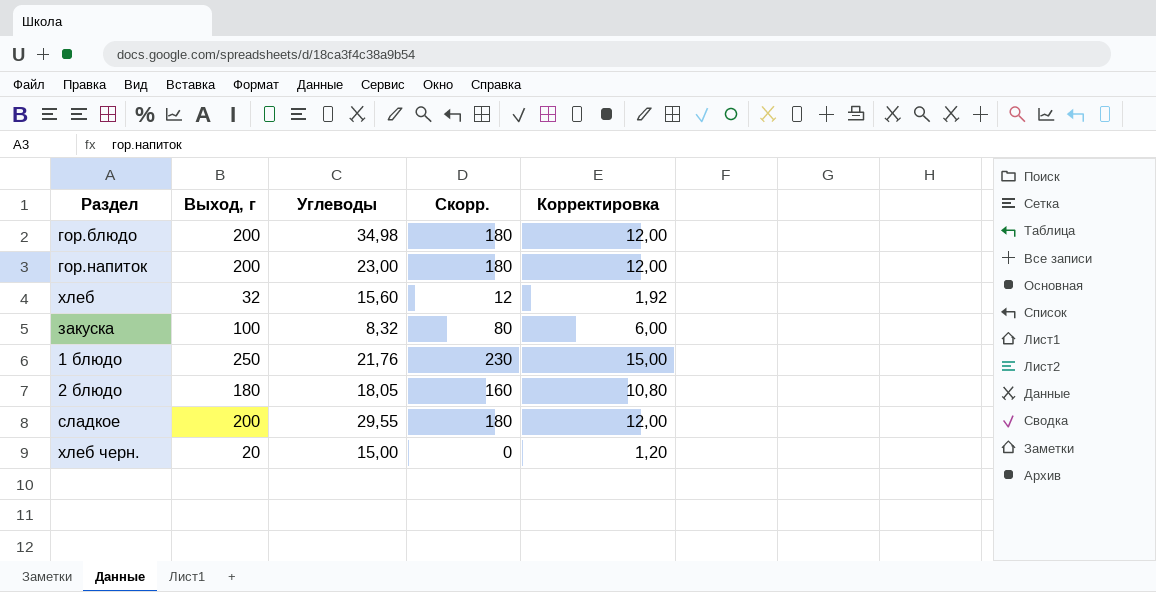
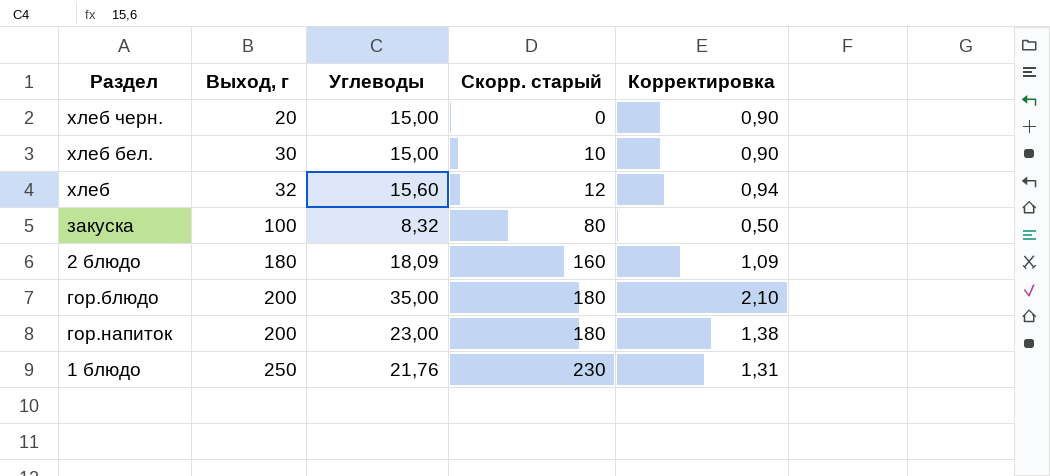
row order: none -> Выход, г ascending
column name: Скорр. -> Скорр. старый
column Корректировка | formula: [Выход, г] * 0,06 -> [Углеводы] * 0,06
row сладкое: 200 | 29,55 | 180 | 12,00 -> none
row хлеб бел.: none -> 30 | 15,00 | 10 | 0,90
2 блюдо | Углеводы: 18,05 -> 18,09
гор.блюдо | Углеводы: 34,98 -> 35,00

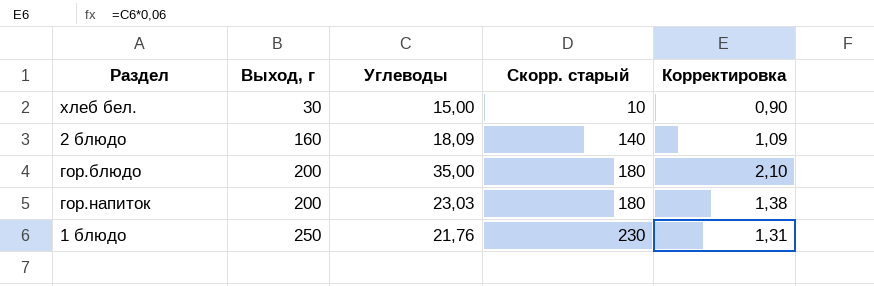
row хлеб черн.: 20 | 15,00 | 0 | 0,90 -> none
row хлеб: 32 | 15,60 | 12 | 0,94 -> none
row закуска: 100 | 8,32 | 80 | 0,50 -> none
2 блюдо | Выход, г: 180 -> 160
2 блюдо | Скорр. старый: 160 -> 140
гор.напиток | Углеводы: 23,00 -> 23,03

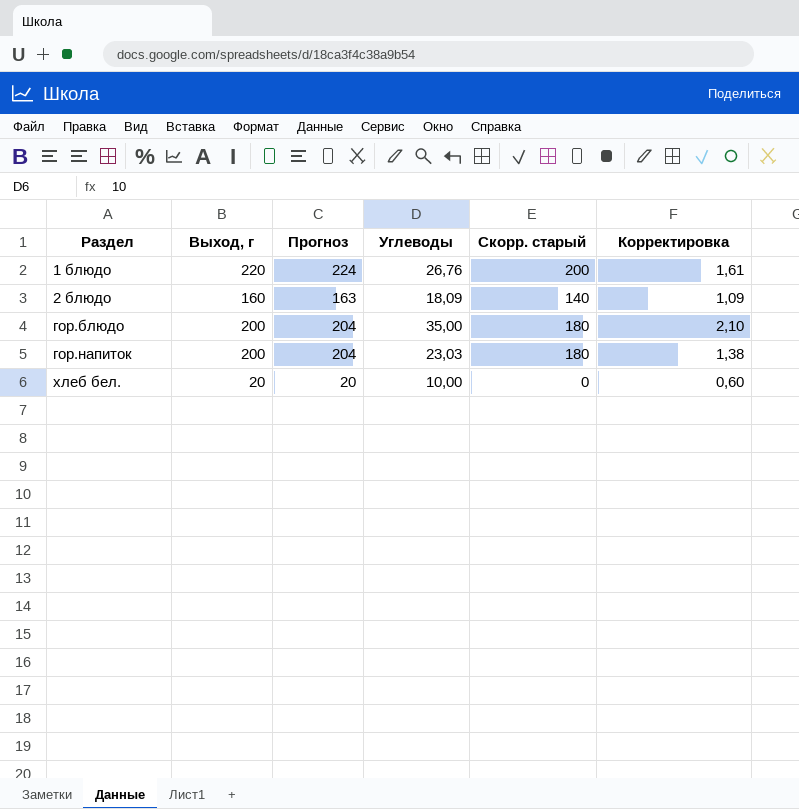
row order: Выход, г ascending -> Раздел ascending
column Прогноз | formula: none -> [Выход, г] * 1,02
1 блюдо | Выход, г: 250 -> 220
1 блюдо | Углеводы: 21,76 -> 26,76
1 блюдо | Скорр. старый: 230 -> 200
1 блюдо | Корректировка: 1,31 -> 1,61
хлеб бел. | Выход, г: 30 -> 20
хлеб бел. | Углеводы: 15,00 -> 10,00
хлеб бел. | Скорр. старый: 10 -> 0
хлеб бел. | Корректировка: 0,90 -> 0,60

